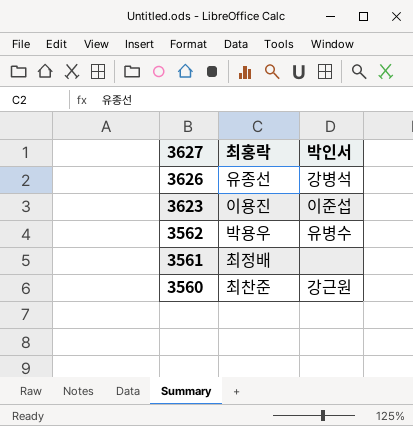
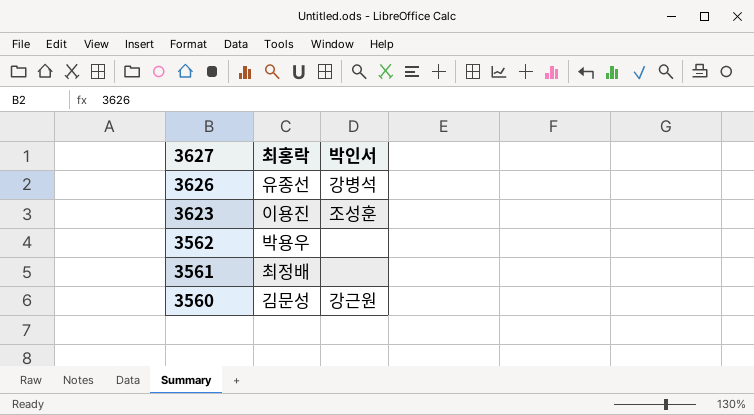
3623 | 박인서: 이준섭 -> 조성훈
3562 | 박인서: 유병수 -> none
3560 | 최홍락: 최찬준 -> 김문성

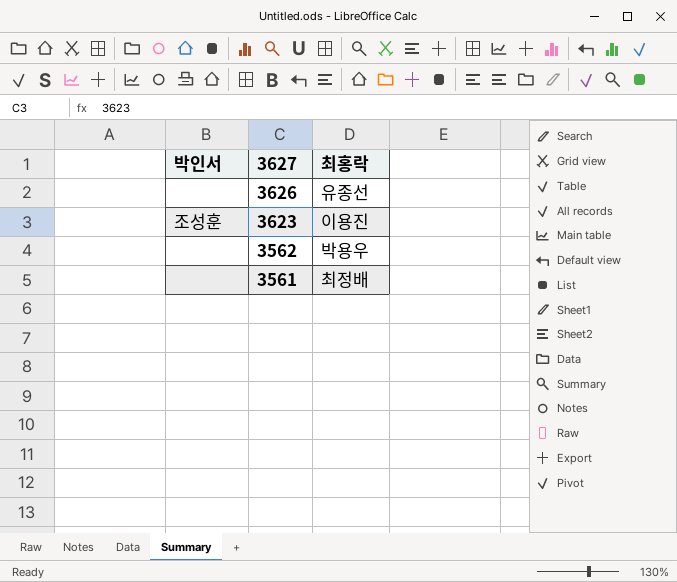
column 박인서 | position: 3 -> 1
row 3560: 김문성 | 강근원 -> none
3626 | 박인서: 강병석 -> none

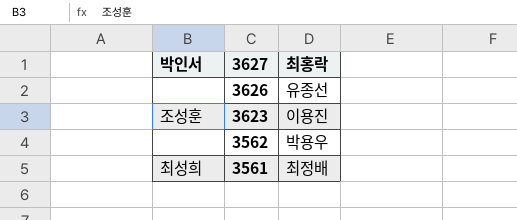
3561 | 박인서: none -> 최성희

